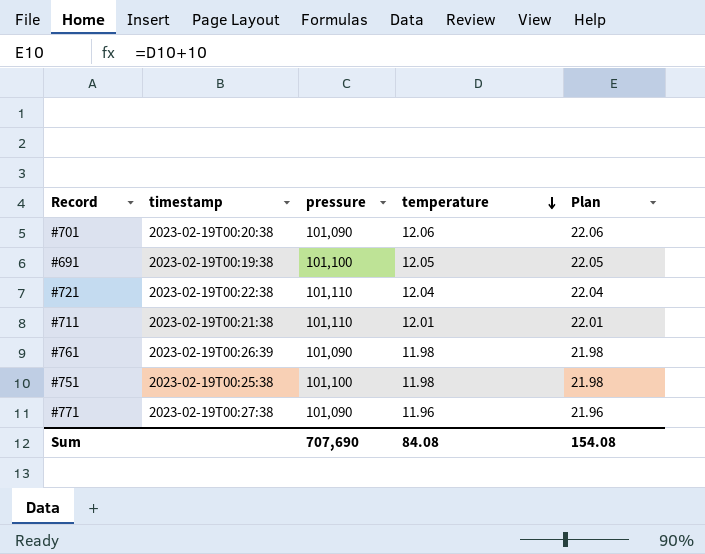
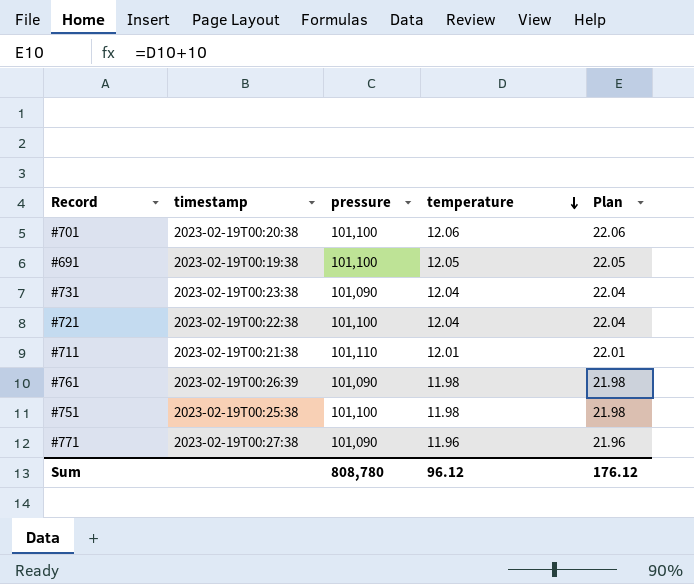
#701 | pressure: 101,090 -> 101,100
row #731: none -> 2023-02-19T00:23:38 | 101,090 | 12.04 | 22.04
#721 | pressure: 101,110 -> 101,100
Sum | pressure: 707,690 -> 808,780
Sum | temperature: 84.08 -> 96.12
Sum | Plan: 154.08 -> 176.12

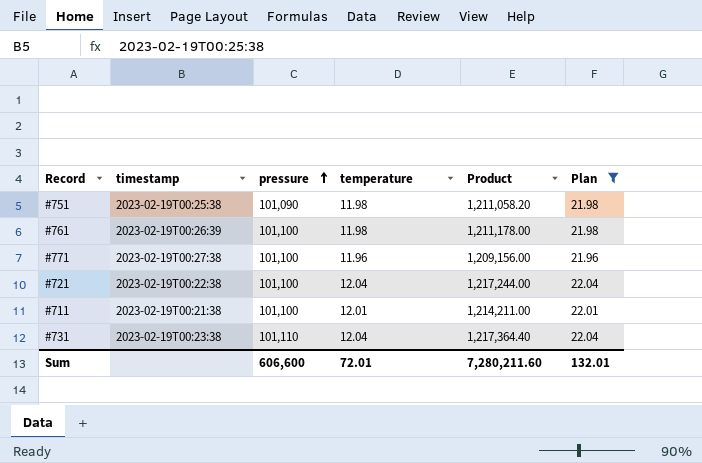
filter: none -> Plan <= 22.04
row order: temperature descending -> pressure ascending
column Product | formula: none -> [pressure] * [temperature]
#751 | pressure: 101,100 -> 101,090
#761 | pressure: 101,090 -> 101,100
#771 | pressure: 101,090 -> 101,100
#711 | pressure: 101,110 -> 101,100
#731 | pressure: 101,090 -> 101,110
Sum | pressure: 808,780 -> 606,600
Sum | temperature: 96.12 -> 72.01
Sum | Plan: 176.12 -> 132.01

